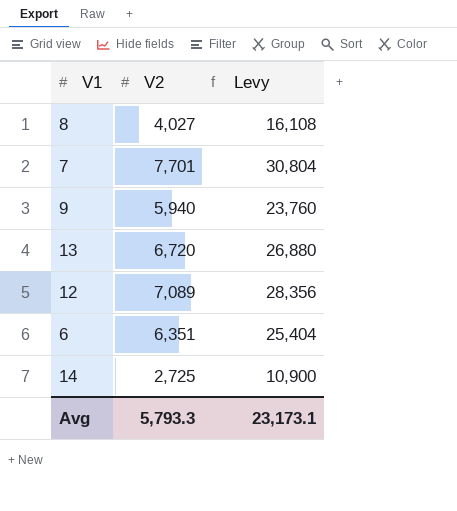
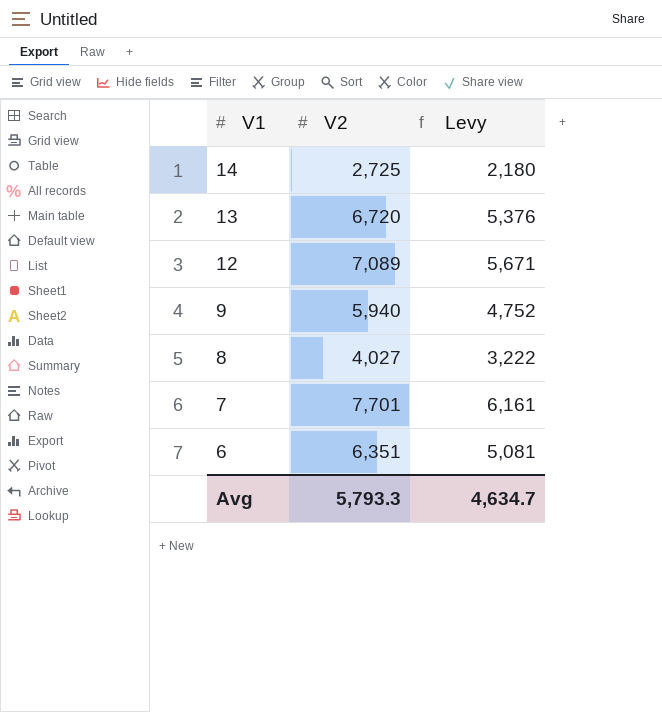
row order: none -> V1 descending
column Levy | formula: [V2] * 4 -> [V2] * 0.8
Avg | Levy: 23,173.1 -> 4,634.7

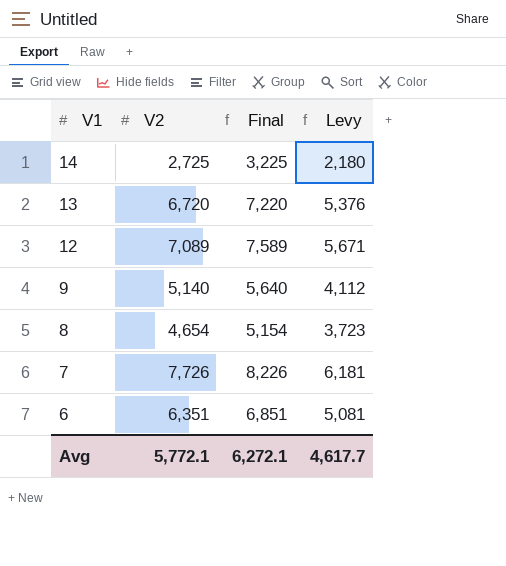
column Final | formula: none -> [V2] + 500
9 | V2: 5,940 -> 5,140
9 | Levy: 4,752 -> 4,112
8 | V2: 4,027 -> 4,654
8 | Levy: 3,222 -> 3,723
7 | V2: 7,701 -> 7,726
7 | Levy: 6,161 -> 6,181
Avg | V2: 5,793.3 -> 5,772.1
Avg | Levy: 4,634.7 -> 4,617.7

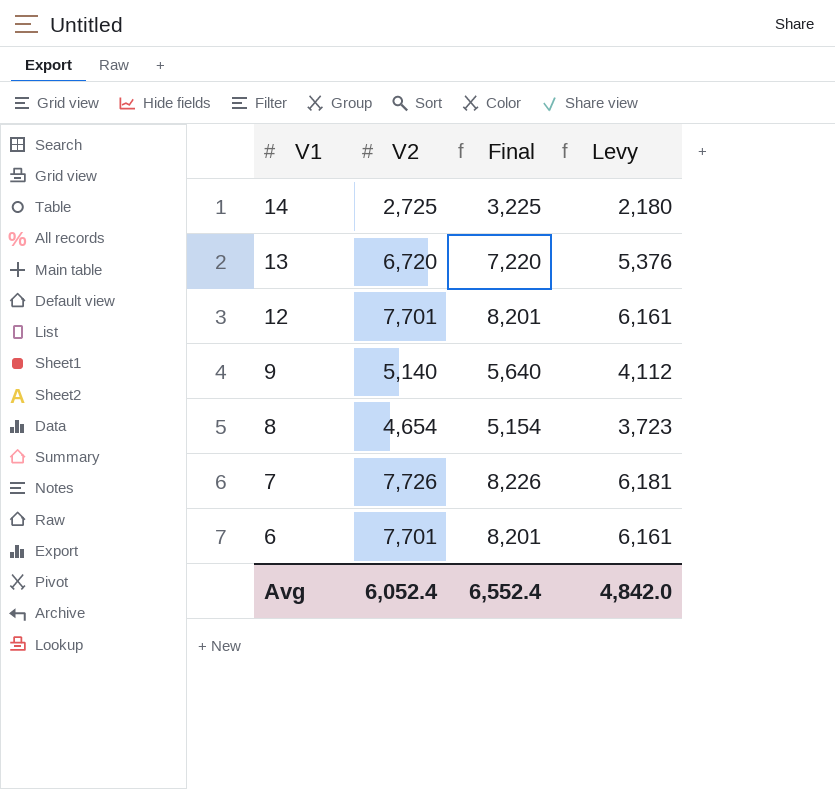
12 | V2: 7,089 -> 7,701
12 | Final: 7,589 -> 8,201
12 | Levy: 5,671 -> 6,161
6 | V2: 6,351 -> 7,701
6 | Final: 6,851 -> 8,201
6 | Levy: 5,081 -> 6,161
Avg | V2: 5,772.1 -> 6,052.4
Avg | Final: 6,272.1 -> 6,552.4
Avg | Levy: 4,617.7 -> 4,842.0

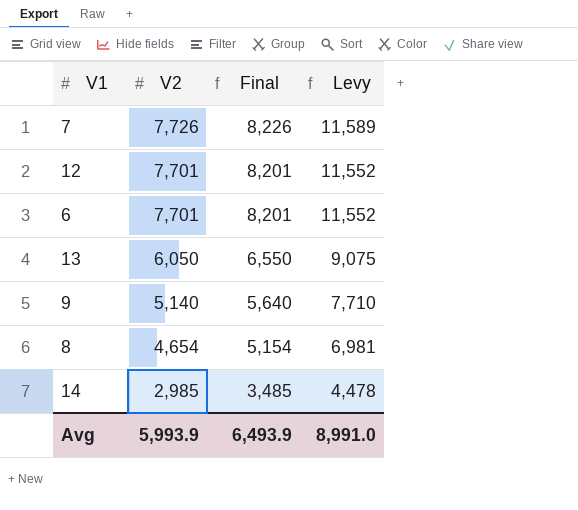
row order: V1 descending -> V2 descending
column Levy | formula: [V2] * 0.8 -> [V2] * 1.5
13 | V2: 6,720 -> 6,050
13 | Final: 7,220 -> 6,550
14 | V2: 2,725 -> 2,985
14 | Final: 3,225 -> 3,485
Avg | V2: 6,052.4 -> 5,993.9
Avg | Final: 6,552.4 -> 6,493.9
Avg | Levy: 4,842.0 -> 8,991.0

